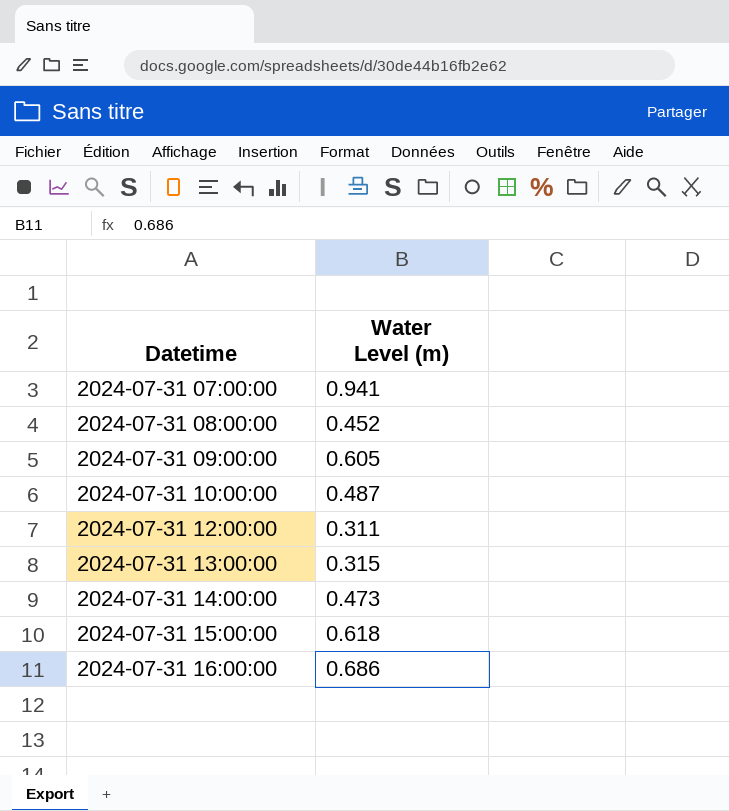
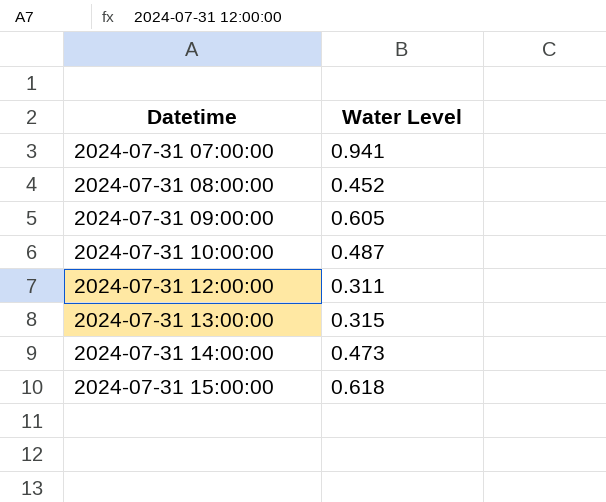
column name: Water Level (m) -> Water Level
row 2024-07-31 16:00:00: 0.686 -> none

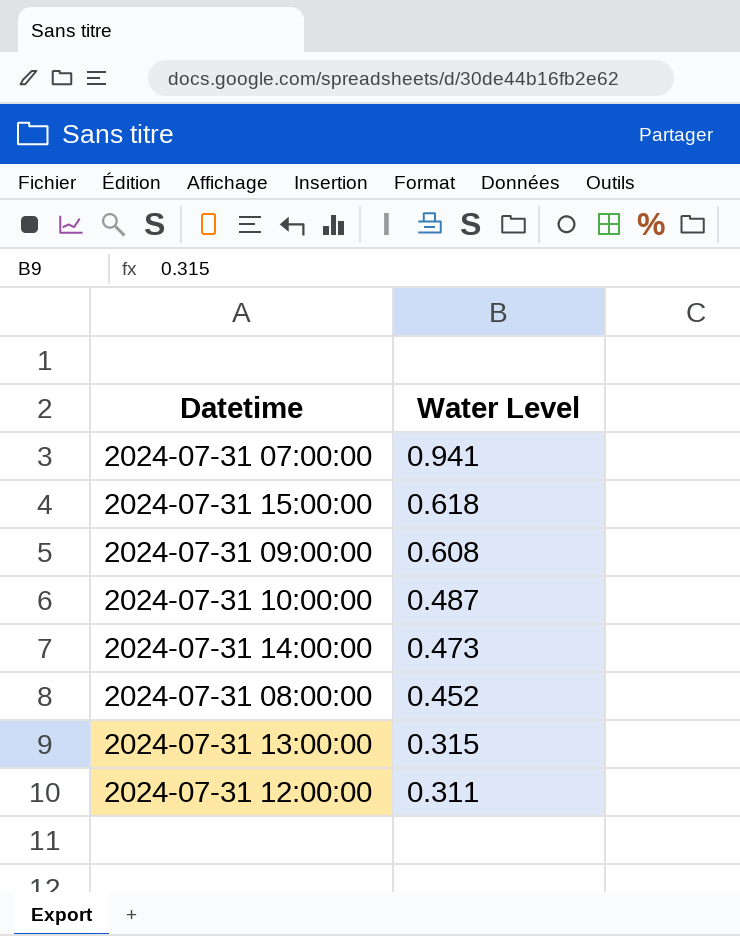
row order: Datetime ascending -> Water Level descending
2024-07-31 09:00:00 | Water Level: 0.605 -> 0.608

